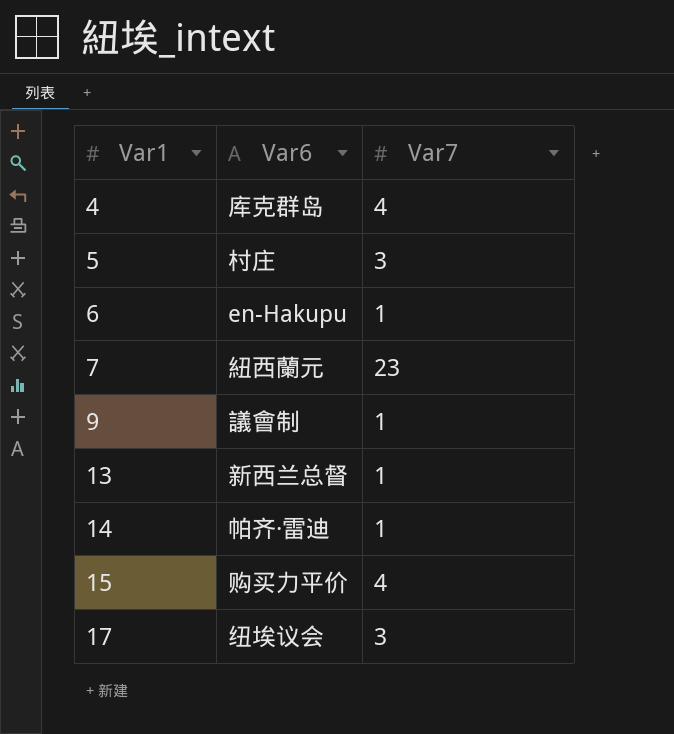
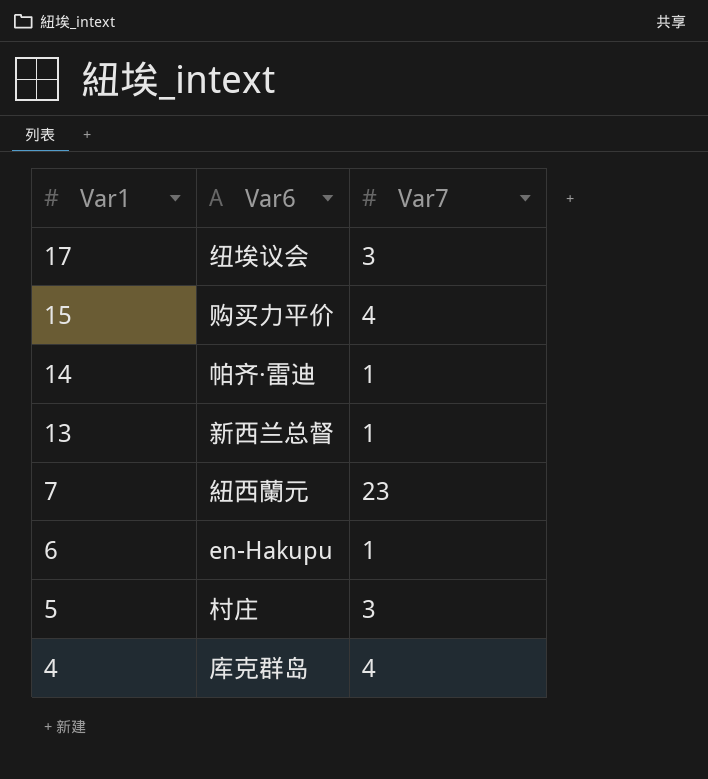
row order: Var1 ascending -> Var1 descending
row 9: 議會制 | 1 -> none

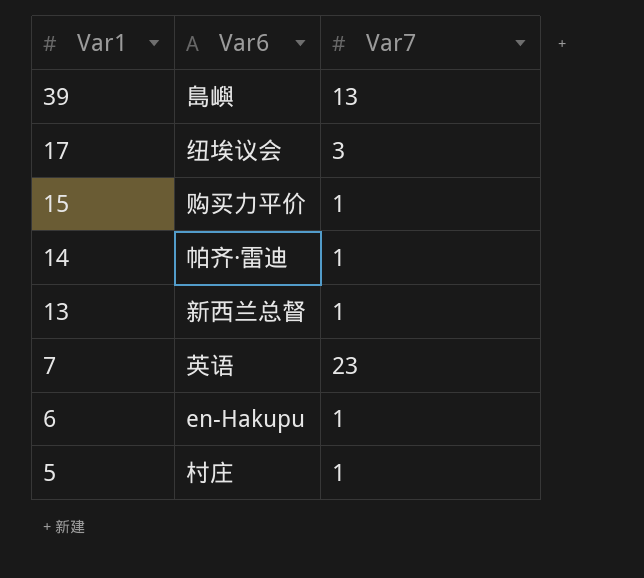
row 4: 库克群岛 | 4 -> none
row 39: none -> 島嶼 | 13
15 | Var7: 4 -> 1
7 | Var6: 紐西蘭元 -> 英语
5 | Var7: 3 -> 1

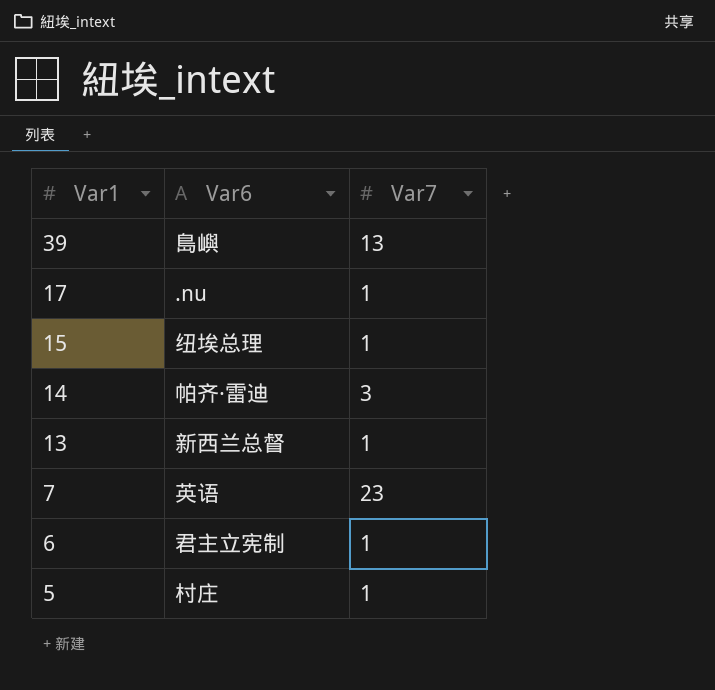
17 | Var6: 纽埃议会 -> .nu
17 | Var7: 3 -> 1
15 | Var6: 购买力平价 -> 纽埃总理
14 | Var7: 1 -> 3
6 | Var6: en-Hakupu -> 君主立宪制

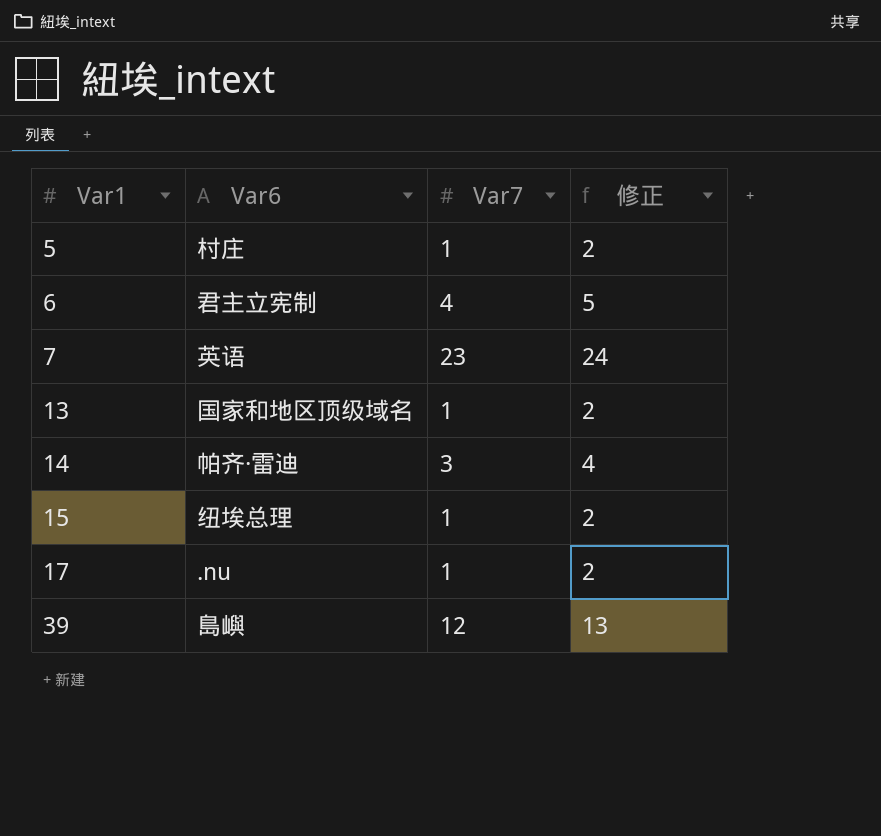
row order: Var1 descending -> Var1 ascending
column 修正 | formula: none -> [Var7] + 1
6 | Var7: 1 -> 4
13 | Var6: 新西兰总督 -> 国家和地区顶级域名
39 | Var7: 13 -> 12

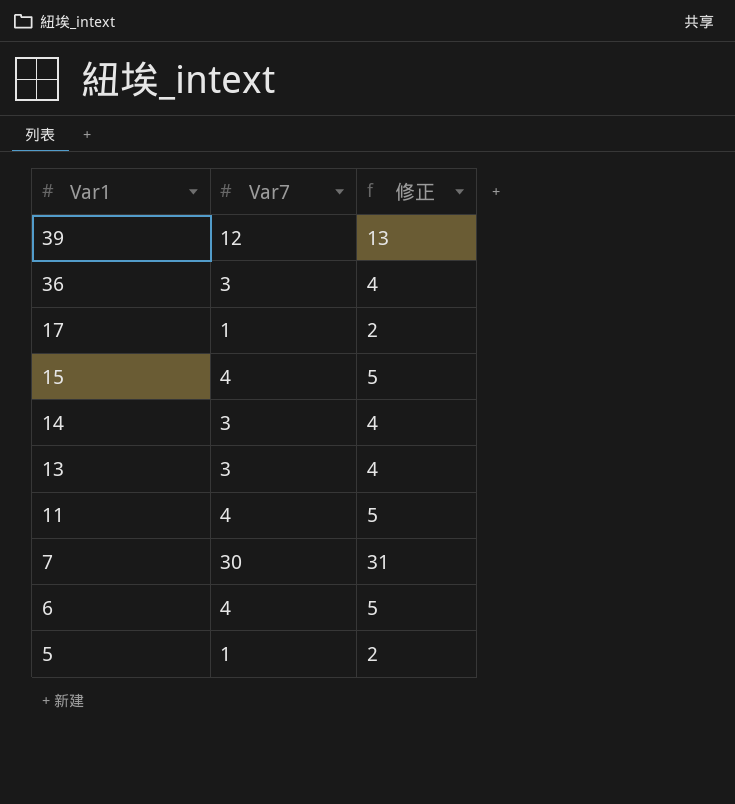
row order: Var1 ascending -> Var1 descending
column Var6 | position: 2 -> none
row 36: none -> 3 | 4
15 | Var7: 1 -> 4
15 | 修正: 2 -> 5
13 | Var7: 1 -> 3
13 | 修正: 2 -> 4
row 11: none -> 4 | 5
7 | Var7: 23 -> 30
7 | 修正: 24 -> 31

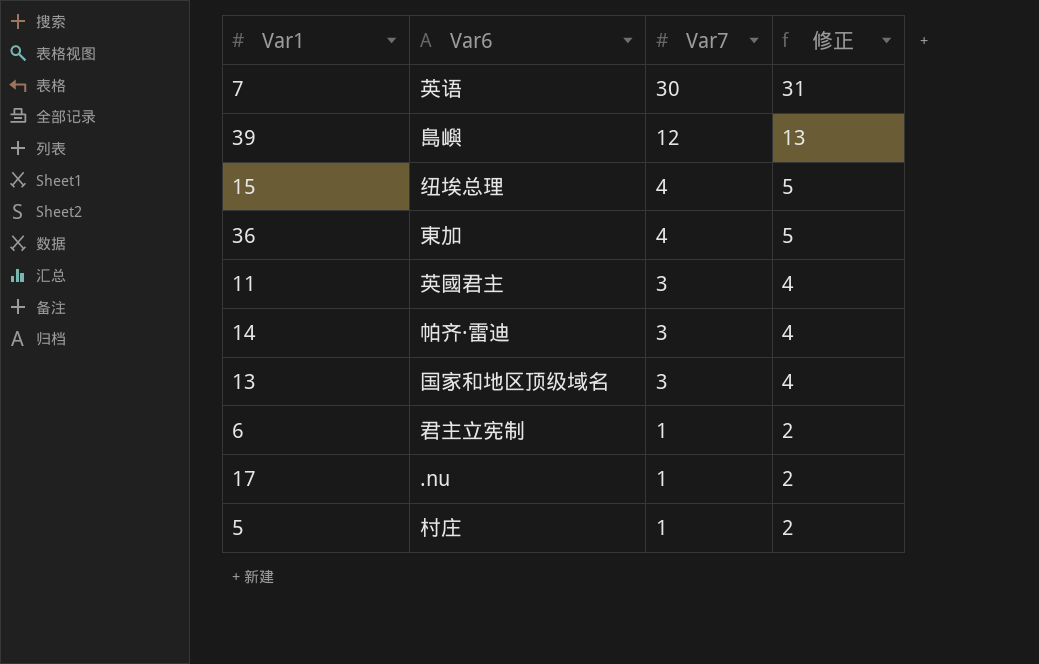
row order: Var1 descending -> Var7 descending
column Var6 | position: none -> 2
36 | Var7: 3 -> 4
36 | 修正: 4 -> 5
11 | Var7: 4 -> 3
11 | 修正: 5 -> 4
6 | Var7: 4 -> 1
6 | 修正: 5 -> 2

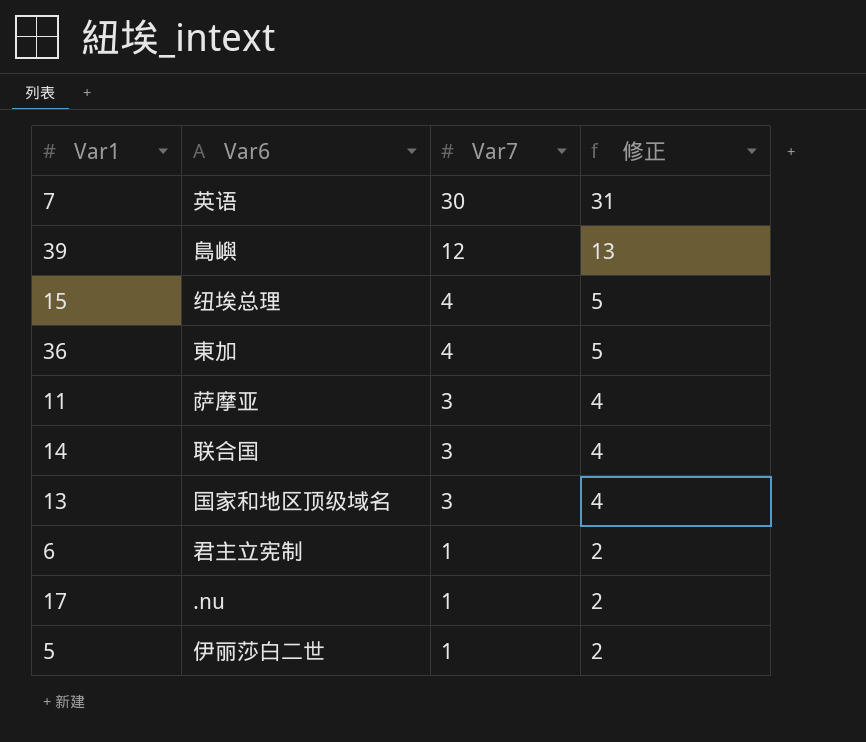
11 | Var6: 英國君主 -> 萨摩亚
14 | Var6: 帕齐·雷迪 -> 联合国
5 | Var6: 村庄 -> 伊丽莎白二世

